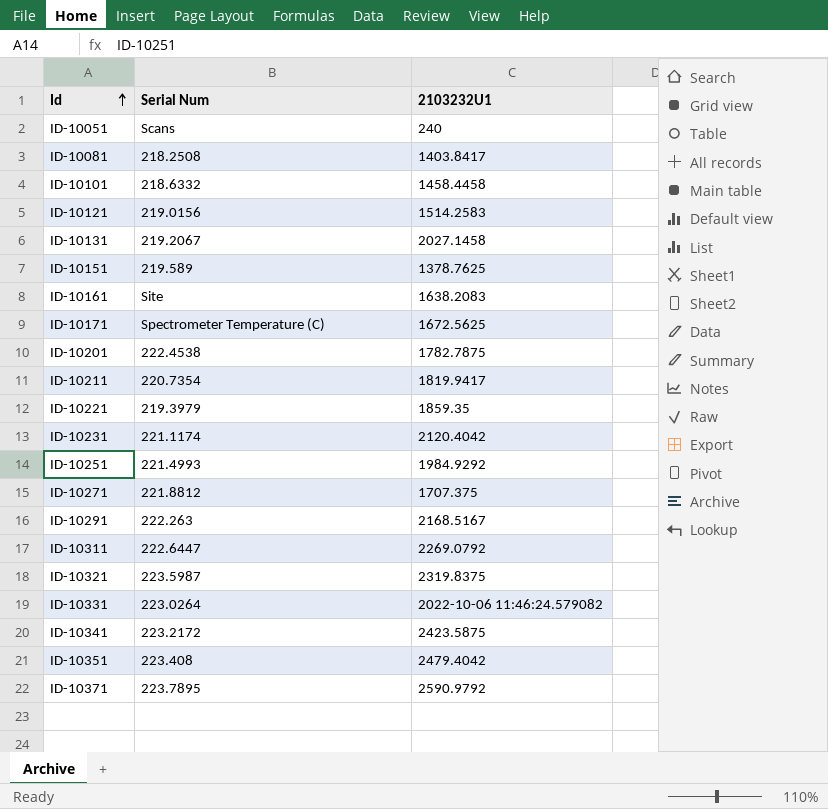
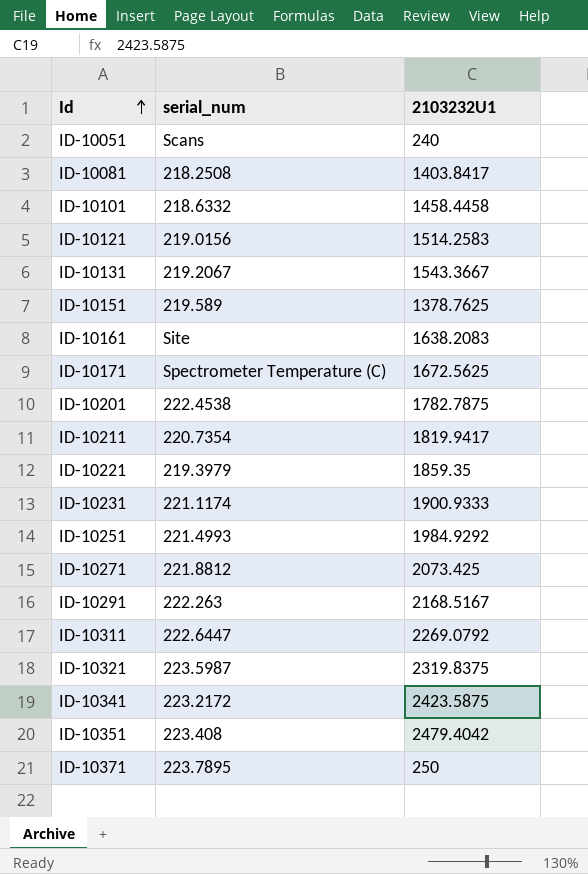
column name: Serial Num -> serial_num
row ID-10331: 223.0264 | 2022-10-06 11:46:24.579082 -> none
ID-10131 | 2103232U1: 2027.1458 -> 1543.3667
ID-10231 | 2103232U1: 2120.4042 -> 1900.9333
ID-10271 | 2103232U1: 1707.375 -> 2073.425
ID-10371 | 2103232U1: 2590.9792 -> 250

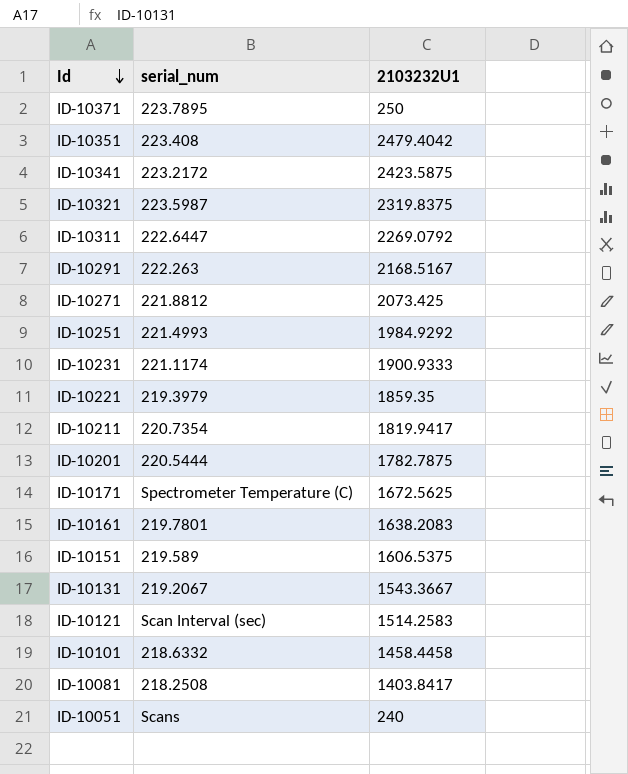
row order: Id ascending -> Id descending
ID-10201 | serial_num: 222.4538 -> 220.5444
ID-10161 | serial_num: Site -> 219.7801
ID-10151 | 2103232U1: 1378.7625 -> 1606.5375
ID-10121 | serial_num: 219.0156 -> Scan Interval (sec)

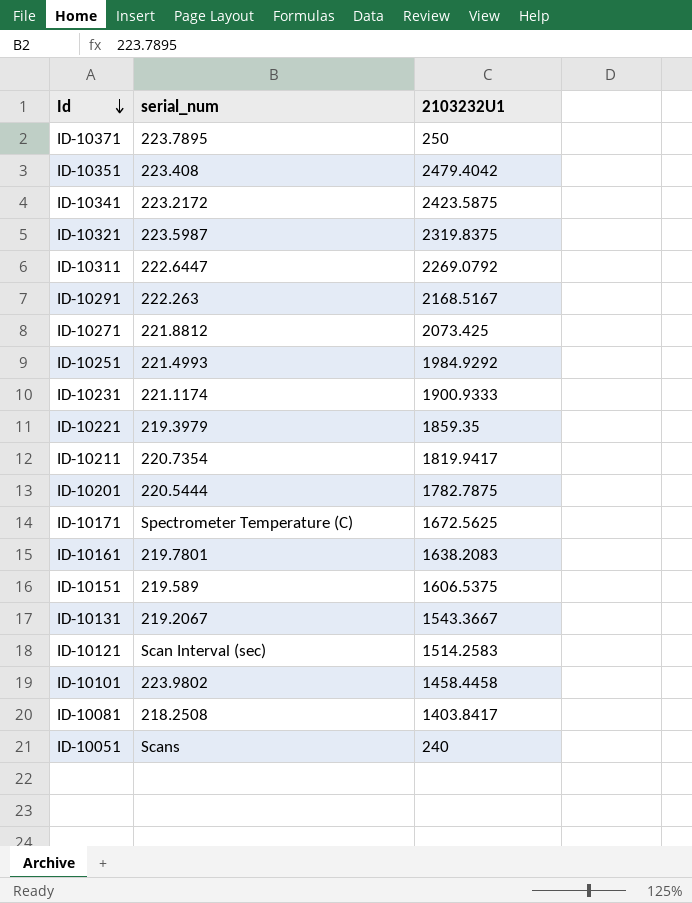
ID-10101 | serial_num: 218.6332 -> 223.9802

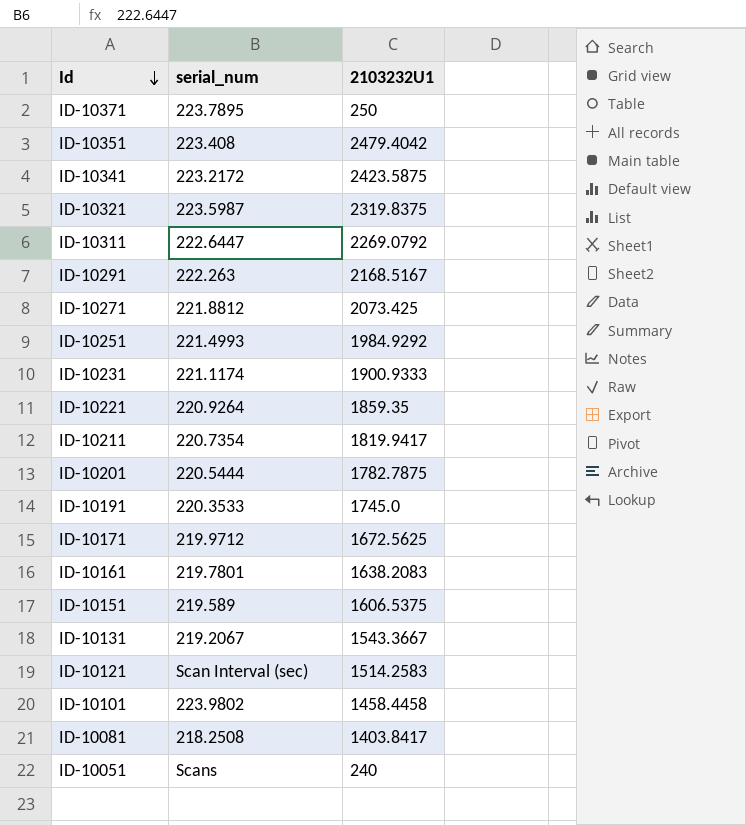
ID-10221 | serial_num: 219.3979 -> 220.9264
row ID-10191: none -> 220.3533 | 1745.0
ID-10171 | serial_num: Spectrometer Temperature (C) -> 219.9712

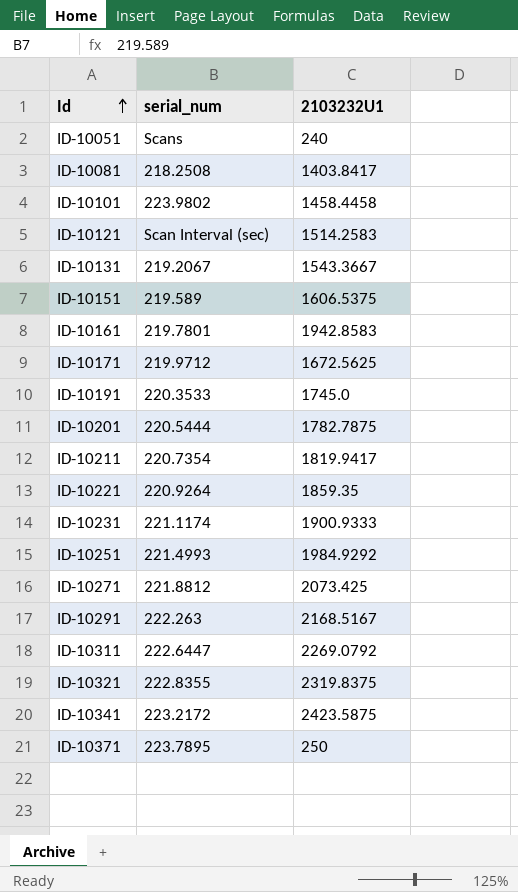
row order: Id descending -> Id ascending
row ID-10351: 223.408 | 2479.4042 -> none
ID-10161 | 2103232U1: 1638.2083 -> 1942.8583
ID-10321 | serial_num: 223.5987 -> 222.8355

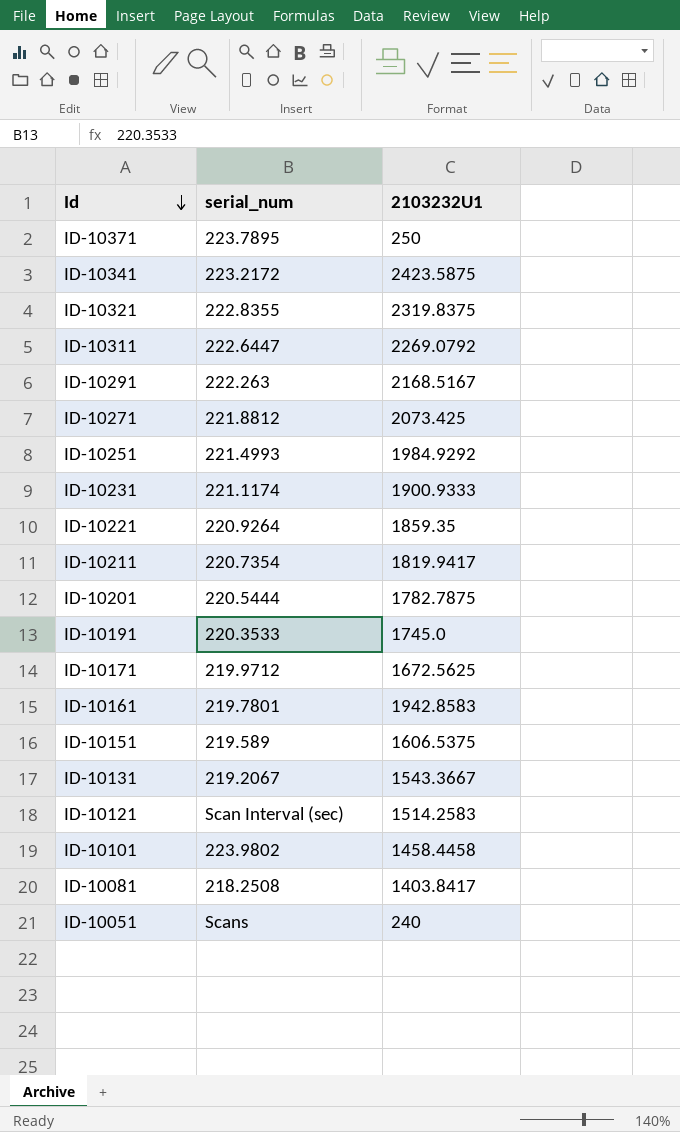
row order: Id ascending -> Id descending

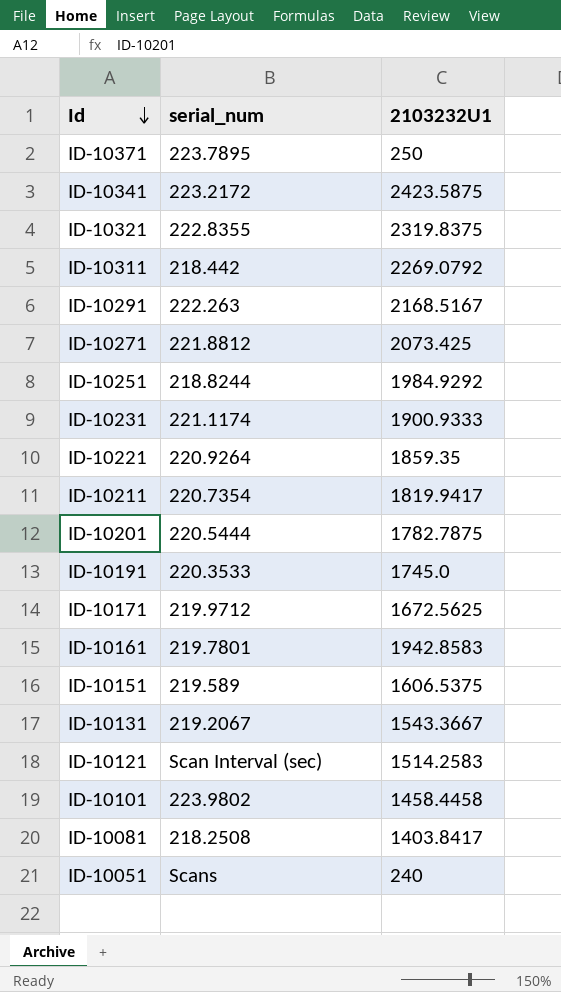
ID-10311 | serial_num: 222.6447 -> 218.442
ID-10251 | serial_num: 221.4993 -> 218.8244

